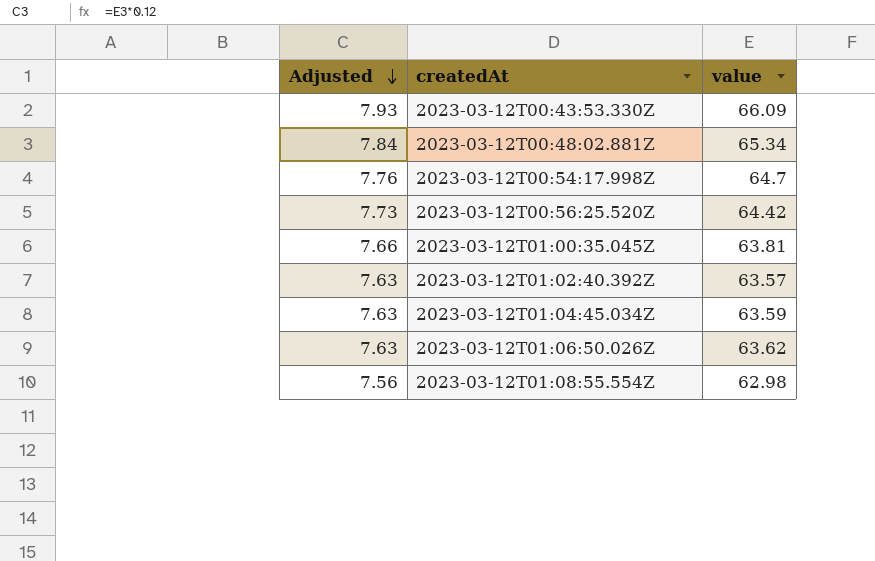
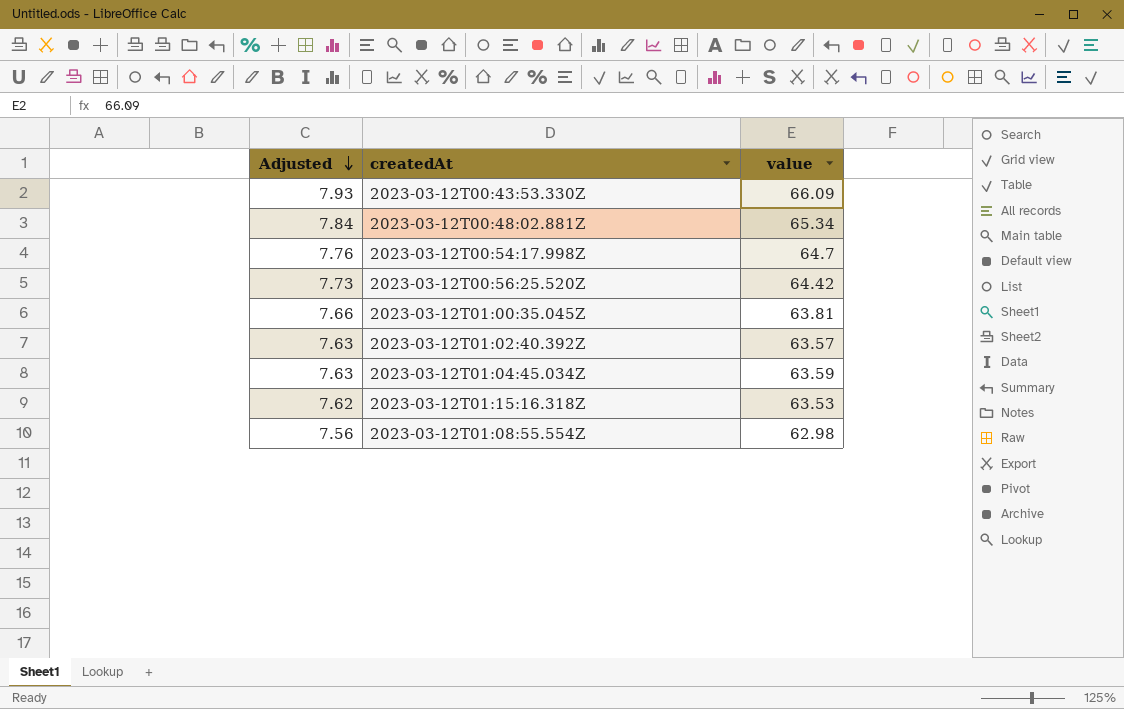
row 2023-03-12T01:06:50.026Z: 7.63 | 63.62 -> none
row 2023-03-12T01:15:16.318Z: none -> 7.62 | 63.53

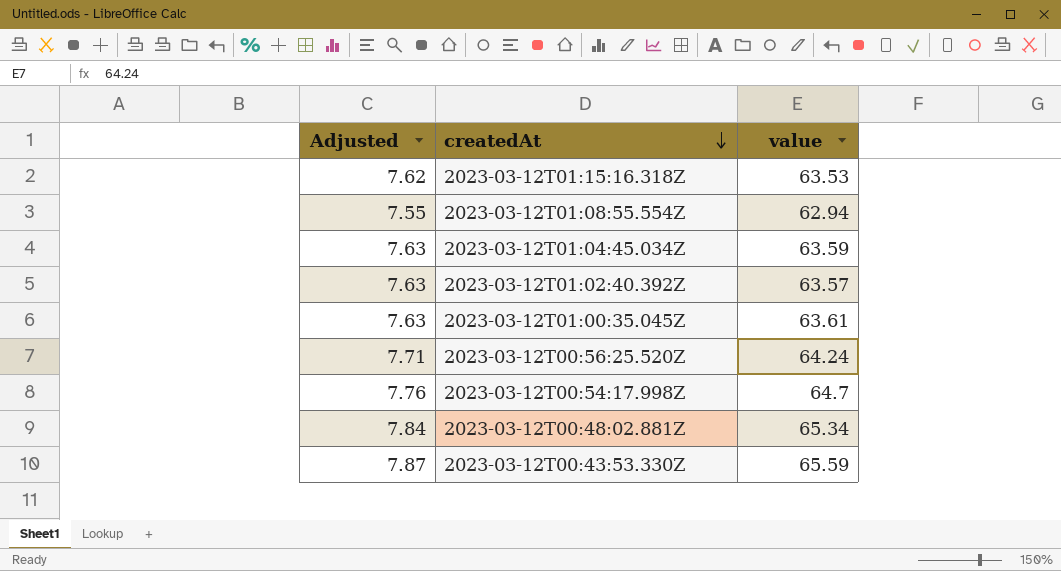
row order: Adjusted descending -> createdAt descending
2023-03-12T01:08:55.554Z | Adjusted: 7.56 -> 7.55
2023-03-12T01:08:55.554Z | value: 62.98 -> 62.94
2023-03-12T01:00:35.045Z | Adjusted: 7.66 -> 7.63
2023-03-12T01:00:35.045Z | value: 63.81 -> 63.61
2023-03-12T00:56:25.520Z | Adjusted: 7.73 -> 7.71
2023-03-12T00:56:25.520Z | value: 64.42 -> 64.24
2023-03-12T00:43:53.330Z | Adjusted: 7.93 -> 7.87
2023-03-12T00:43:53.330Z | value: 66.09 -> 65.59

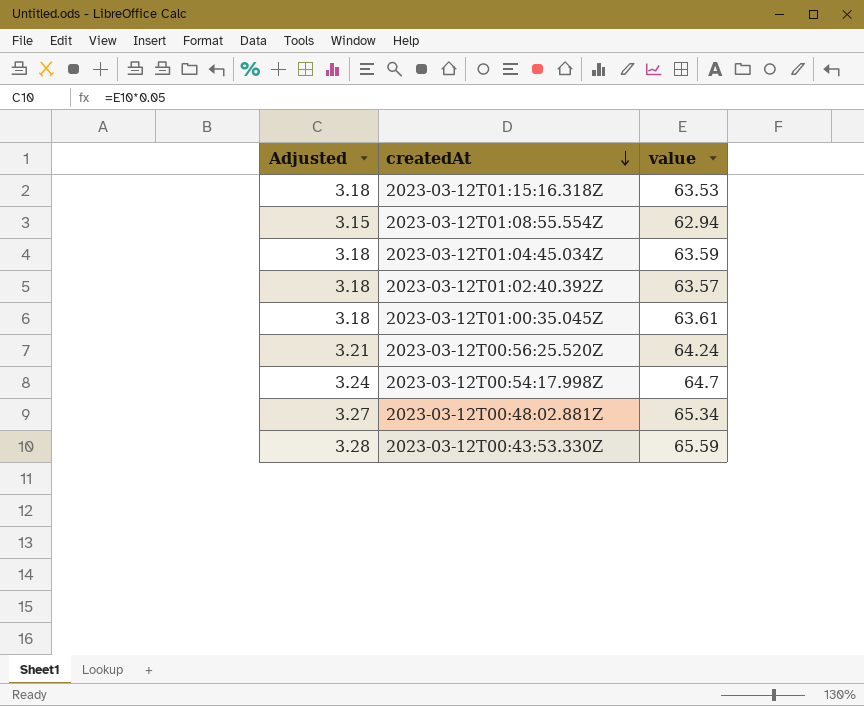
column Adjusted | formula: [value] * 0.12 -> [value] * 0.05

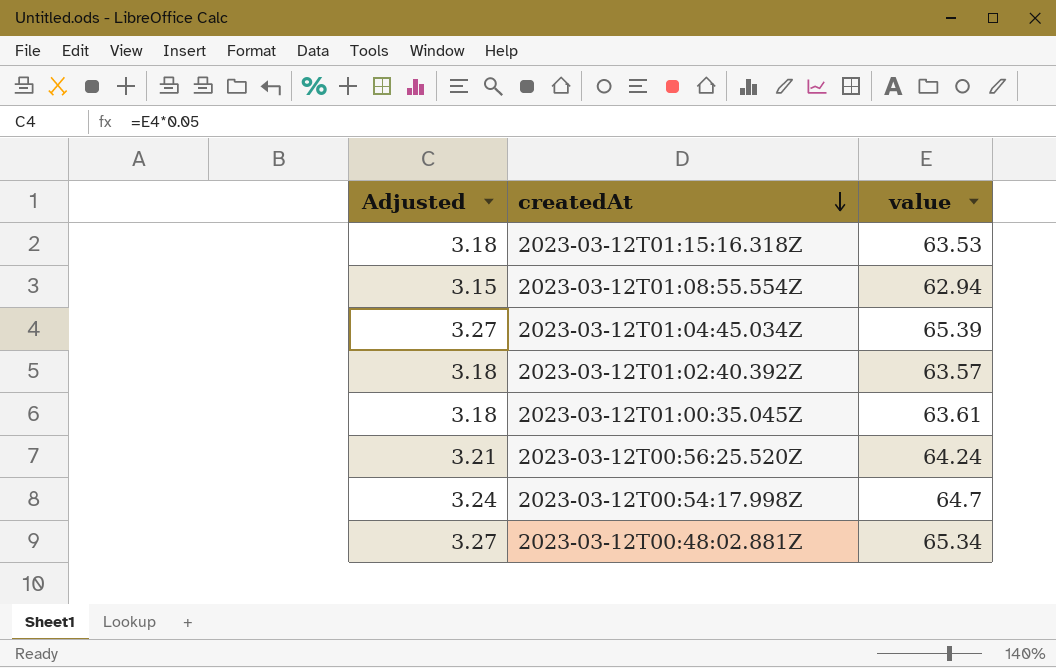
row 2023-03-12T00:43:53.330Z: 3.28 | 65.59 -> none
2023-03-12T01:04:45.034Z | Adjusted: 3.18 -> 3.27
2023-03-12T01:04:45.034Z | value: 63.59 -> 65.39

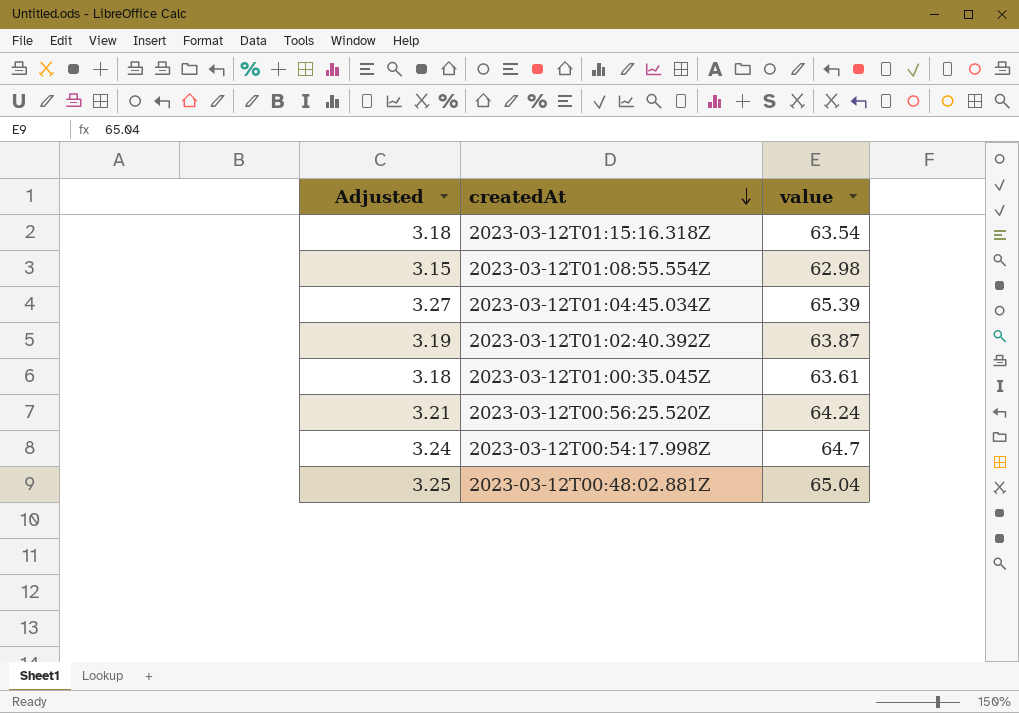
2023-03-12T01:15:16.318Z | value: 63.53 -> 63.54
2023-03-12T01:08:55.554Z | value: 62.94 -> 62.98
2023-03-12T01:02:40.392Z | Adjusted: 3.18 -> 3.19
2023-03-12T01:02:40.392Z | value: 63.57 -> 63.87
2023-03-12T00:48:02.881Z | Adjusted: 3.27 -> 3.25
2023-03-12T00:48:02.881Z | value: 65.34 -> 65.04

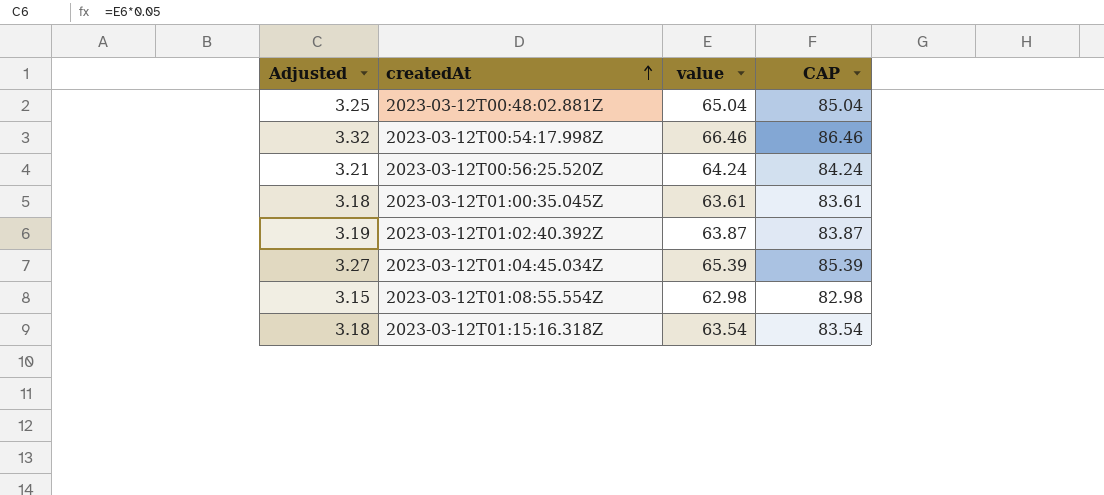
row order: createdAt descending -> createdAt ascending
column CAP | formula: none -> [value] + 20
2023-03-12T00:54:17.998Z | Adjusted: 3.24 -> 3.32
2023-03-12T00:54:17.998Z | value: 64.7 -> 66.46

